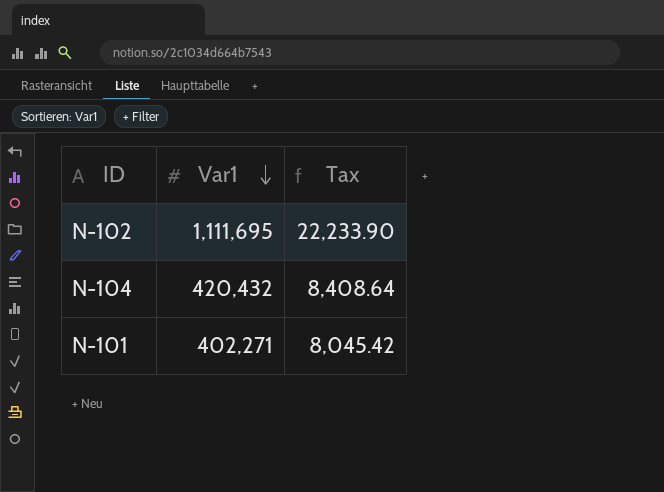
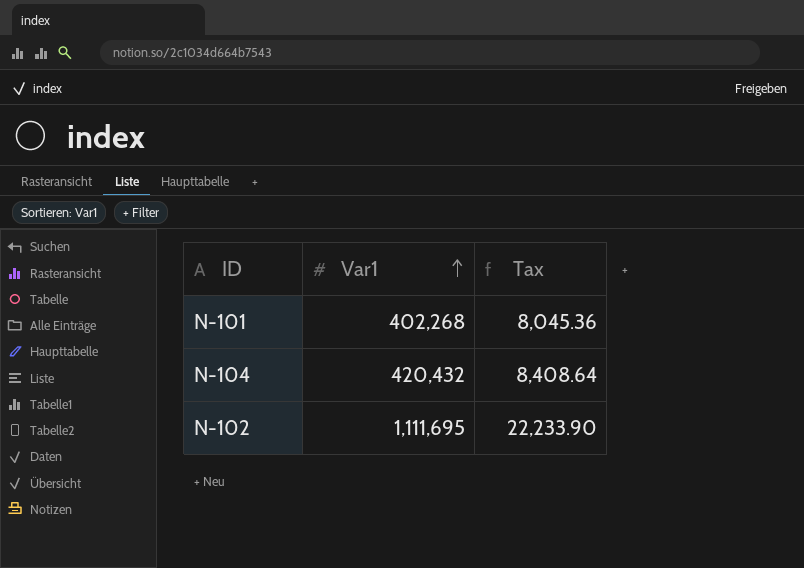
row order: Var1 descending -> Var1 ascending
N-101 | Var1: 402,271 -> 402,268
N-101 | Tax: 8,045.42 -> 8,045.36

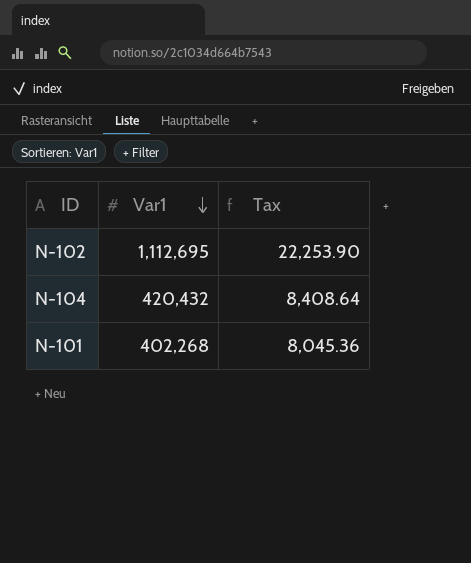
row order: Var1 ascending -> Var1 descending
N-102 | Var1: 1,111,695 -> 1,112,695
N-102 | Tax: 22,233.90 -> 22,253.90

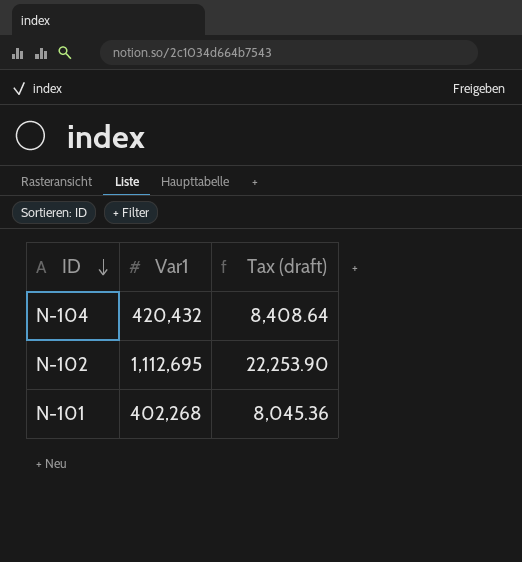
row order: Var1 descending -> ID descending
column name: Tax -> Tax (draft)

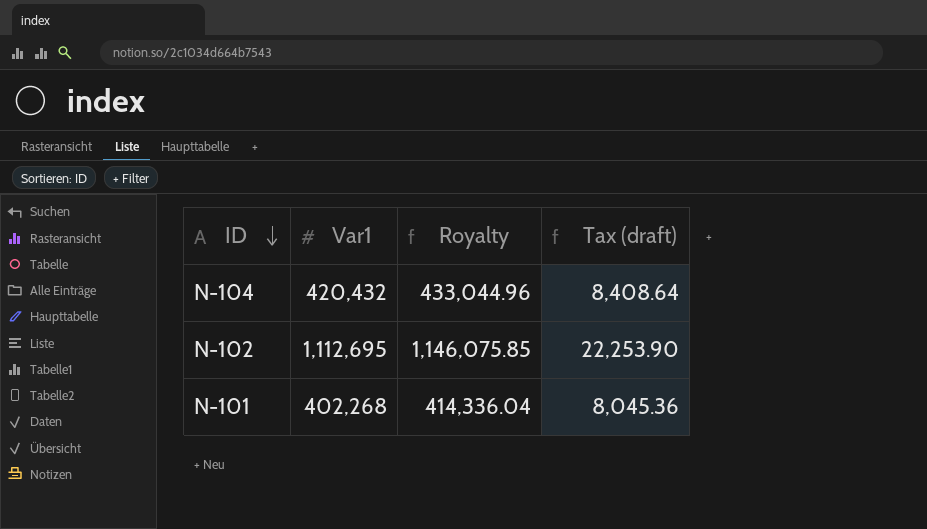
column Royalty | formula: none -> [Var1] * 1.03

